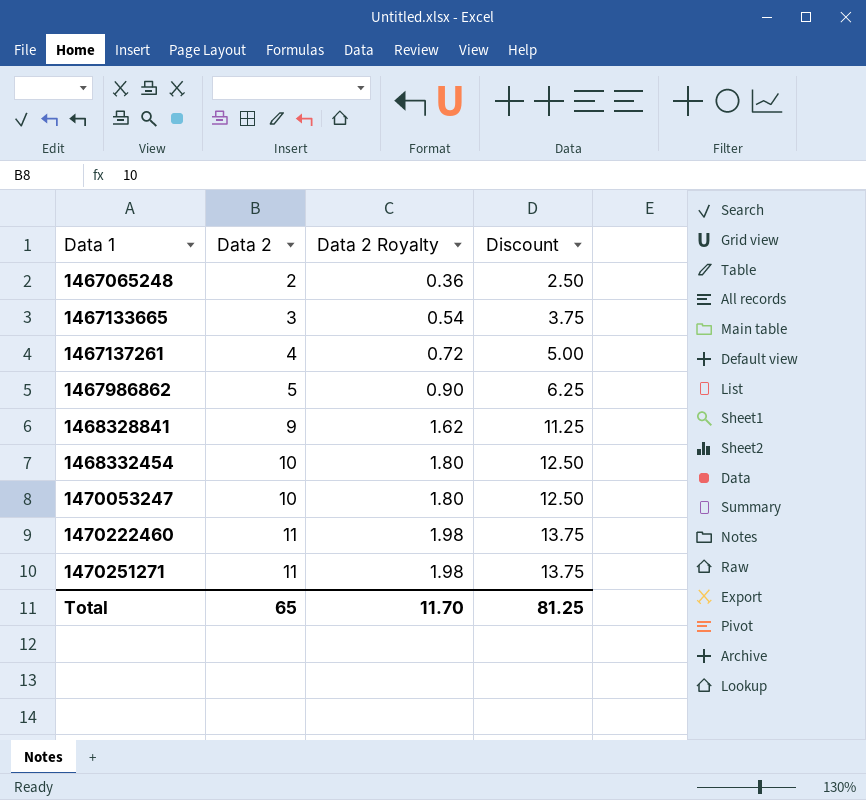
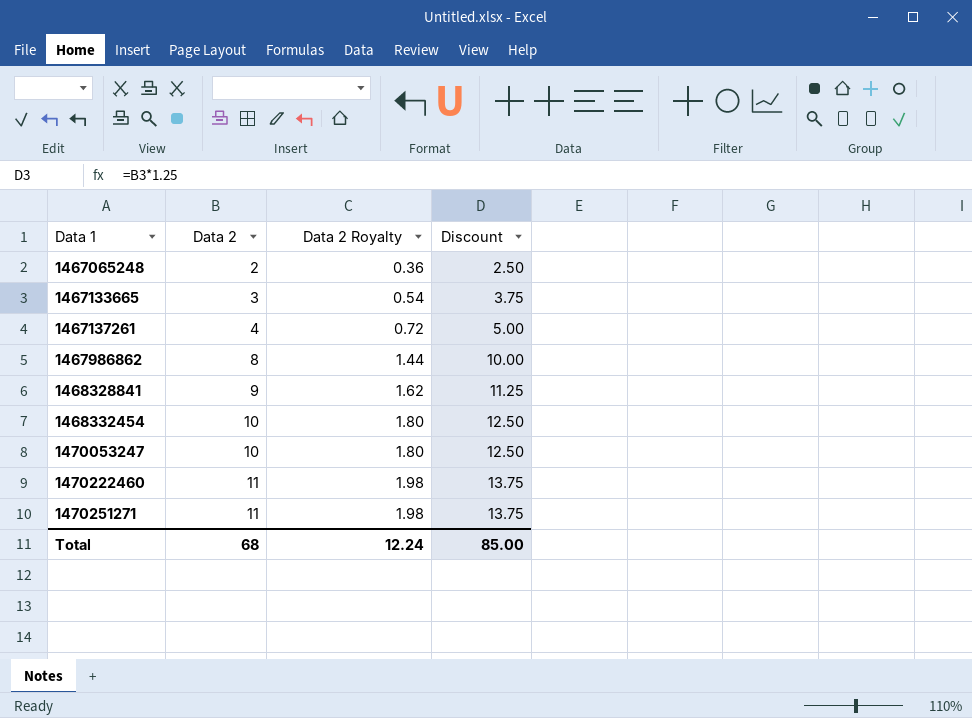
1467986862 | Data 2: 5 -> 8
1467986862 | Data 2 Royalty: 0.90 -> 1.44
1467986862 | Discount: 6.25 -> 10.00
Total | Data 2: 65 -> 68
Total | Data 2 Royalty: 11.70 -> 12.24
Total | Discount: 81.25 -> 85.00

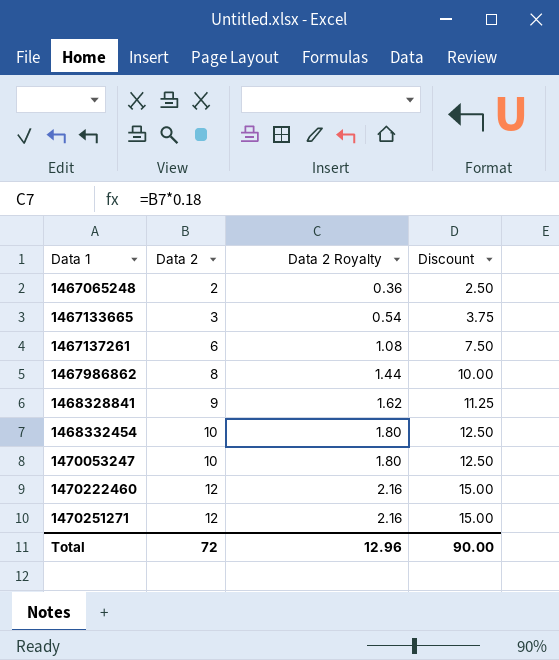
1467137261 | Data 2: 4 -> 6
1467137261 | Data 2 Royalty: 0.72 -> 1.08
1467137261 | Discount: 5.00 -> 7.50
1470222460 | Data 2: 11 -> 12
1470222460 | Data 2 Royalty: 1.98 -> 2.16
1470222460 | Discount: 13.75 -> 15.00
1470251271 | Data 2: 11 -> 12
1470251271 | Data 2 Royalty: 1.98 -> 2.16
1470251271 | Discount: 13.75 -> 15.00
Total | Data 2: 68 -> 72
Total | Data 2 Royalty: 12.24 -> 12.96
Total | Discount: 85.00 -> 90.00

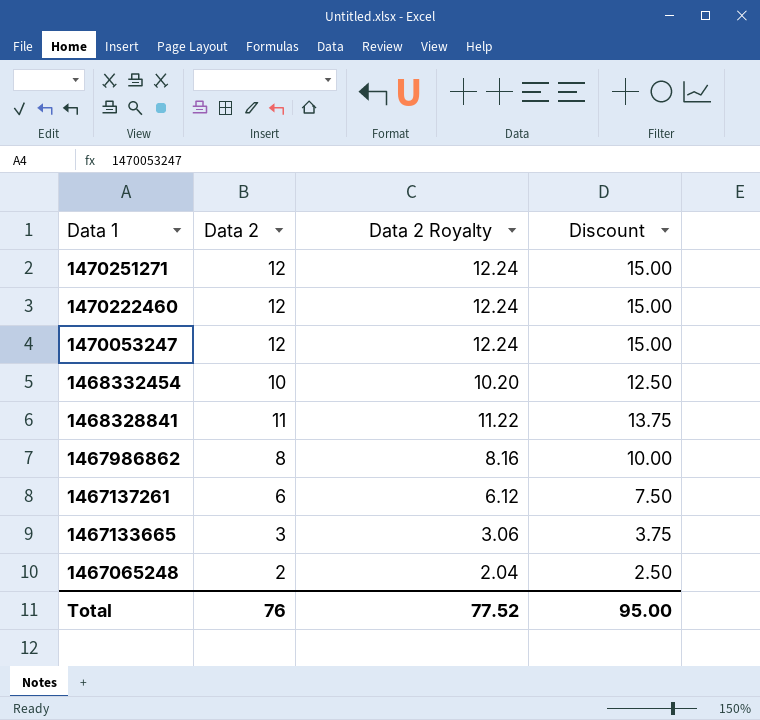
row order: Data 1 ascending -> Data 1 descending
column Data 2 Royalty | formula: [Data 2] * 0.18 -> [Data 2] * 1.02
1470053247 | Data 2: 10 -> 12
1470053247 | Discount: 12.50 -> 15.00
1468328841 | Data 2: 9 -> 11
1468328841 | Discount: 11.25 -> 13.75
Total | Data 2: 72 -> 76
Total | Data 2 Royalty: 12.96 -> 77.52
Total | Discount: 90.00 -> 95.00

